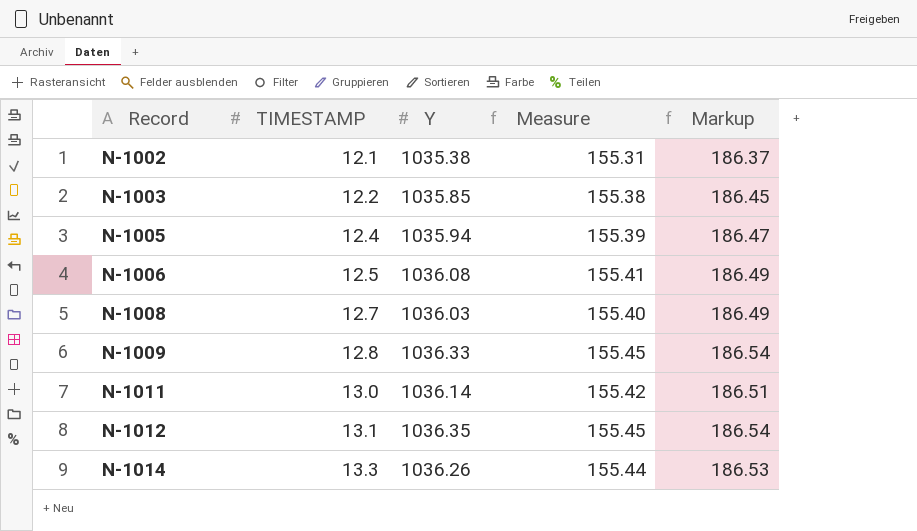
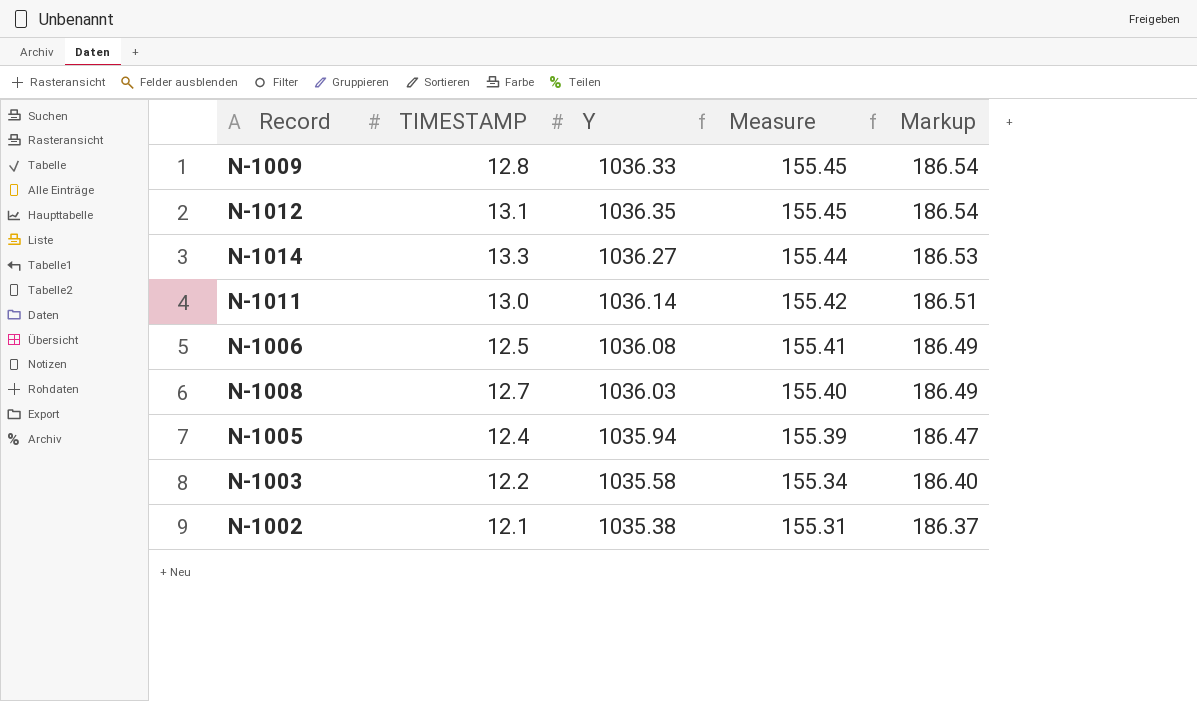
row order: Record ascending -> Measure descending
N-1014 | Y: 1036.26 -> 1036.27
N-1003 | Y: 1035.85 -> 1035.58
N-1003 | Measure: 155.38 -> 155.34
N-1003 | Markup: 186.45 -> 186.40

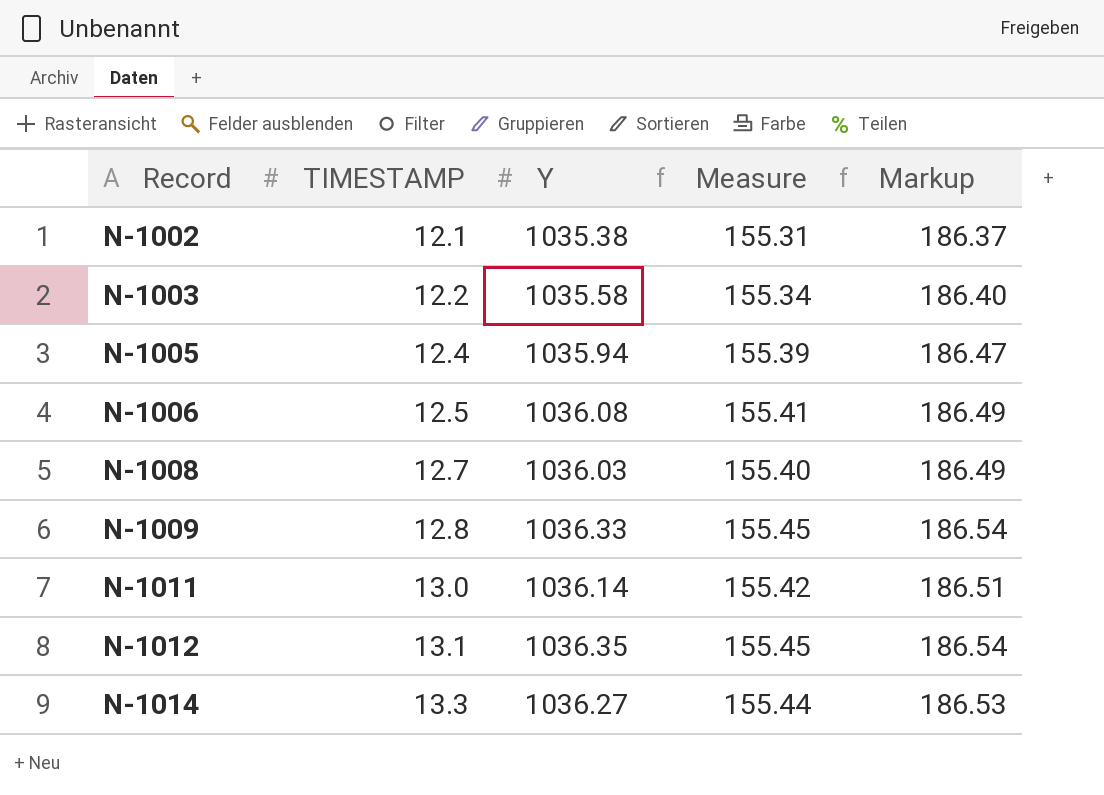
row order: Measure descending -> Record ascending

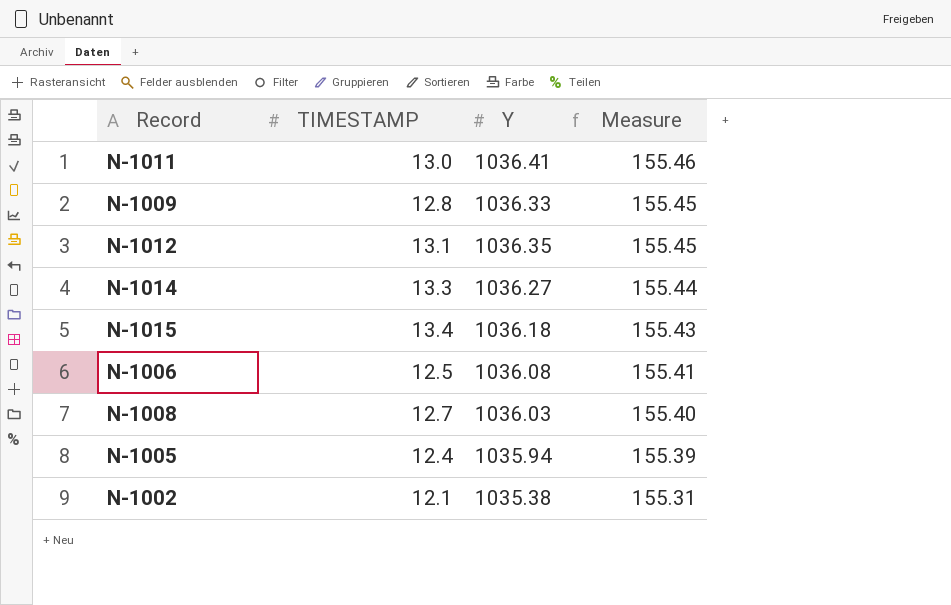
row order: Record ascending -> Measure descending
column Markup | formula: [Y] * 0.18 -> none
row N-1003: 12.2 | 1035.58 | 155.34 | 186.40 -> none
N-1011 | Y: 1036.14 -> 1036.41
N-1011 | Measure: 155.42 -> 155.46
row N-1015: none -> 13.4 | 1036.18 | 155.43

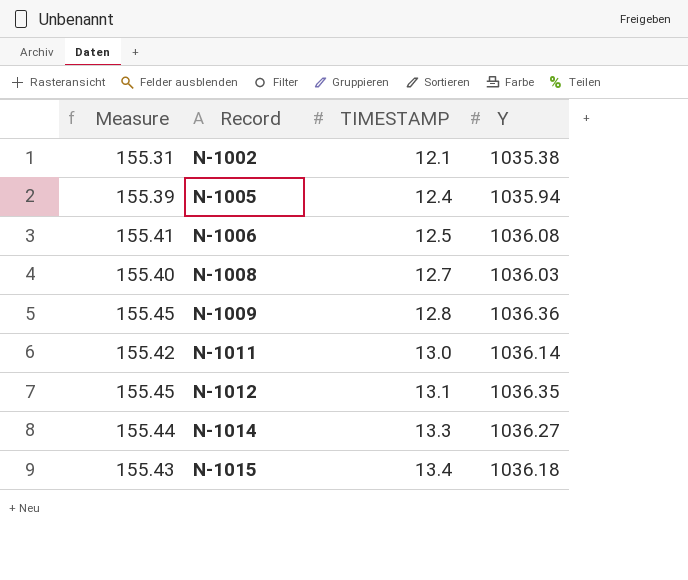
row order: Measure descending -> Record ascending
column Measure | position: 4 -> 1
N-1009 | Y: 1036.33 -> 1036.36
N-1011 | Measure: 155.46 -> 155.42
N-1011 | Y: 1036.41 -> 1036.14

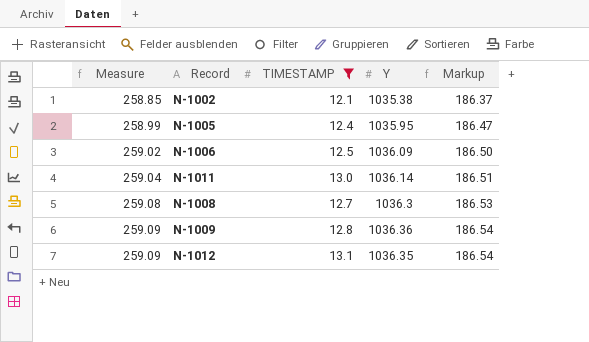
filter: none -> TIMESTAMP <= 13.1
row order: Record ascending -> Measure ascending
column Measure | formula: [Y] * 0.15 -> [Y] * 0.25
column Markup | formula: none -> [Y] * 0.18
N-1005 | Y: 1035.94 -> 1035.95
N-1006 | Y: 1036.08 -> 1036.09
N-1008 | Y: 1036.03 -> 1036.3

